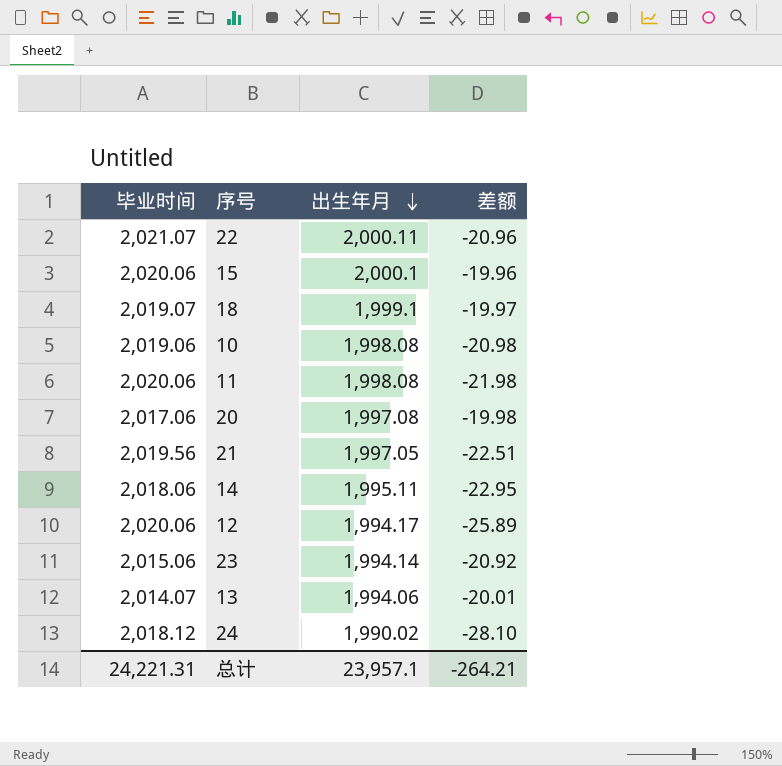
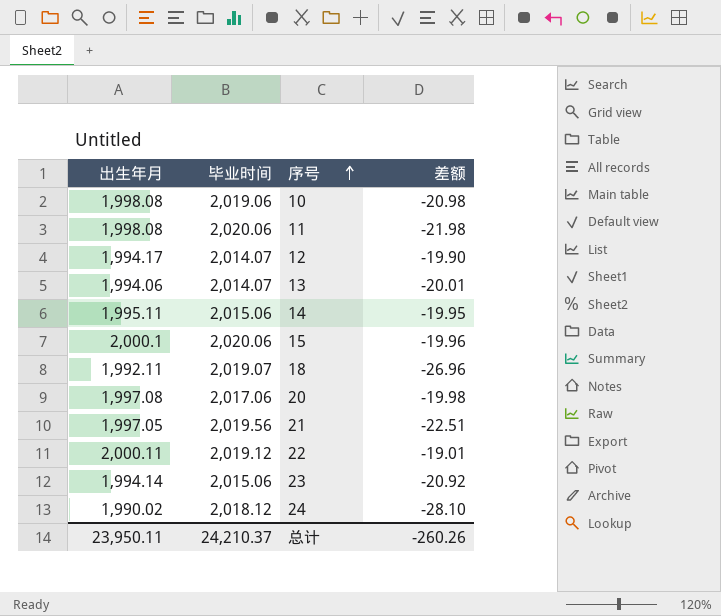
row order: 出生年月 descending -> 序号 ascending
column 出生年月 | position: 3 -> 1
12 | 毕业时间: 2,020.06 -> 2,014.07
12 | 差额: -25.89 -> -19.90
14 | 毕业时间: 2,018.06 -> 2,015.06
14 | 差额: -22.95 -> -19.95
18 | 出生年月: 1,999.1 -> 1,992.11
18 | 差额: -19.97 -> -26.96
22 | 毕业时间: 2,021.07 -> 2,019.12
22 | 差额: -20.96 -> -19.01
总计 | 出生年月: 23,957.1 -> 23,950.11
总计 | 毕业时间: 24,221.31 -> 24,210.37
总计 | 差额: -264.21 -> -260.26

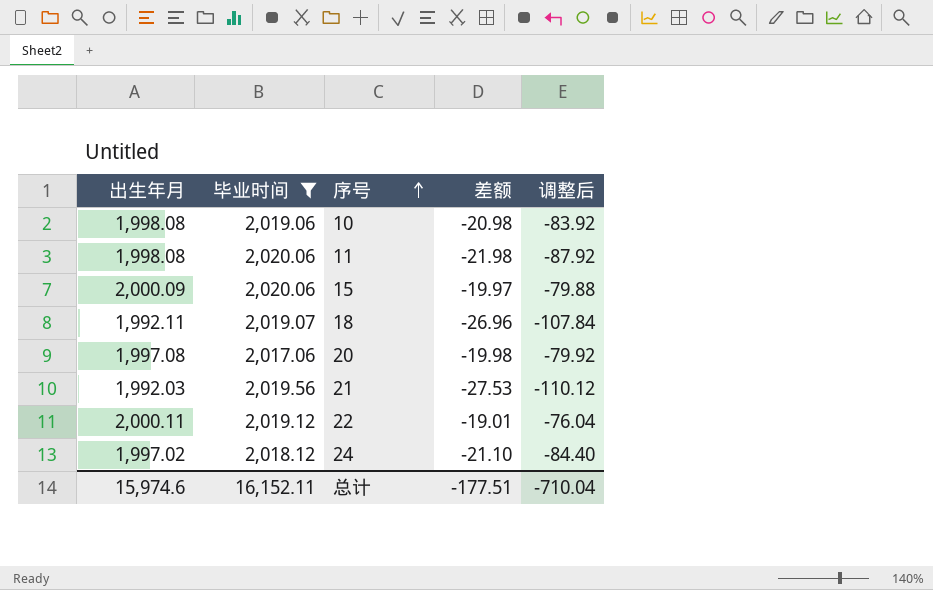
filter: none -> 毕业时间 >= 2,017.06
column 调整后 | formula: none -> [差额] * 4
15 | 出生年月: 2,000.1 -> 2,000.09
15 | 差额: -19.96 -> -19.97
21 | 出生年月: 1,997.05 -> 1,992.03
21 | 差额: -22.51 -> -27.53
24 | 出生年月: 1,990.02 -> 1,997.02
24 | 差额: -28.10 -> -21.10
总计 | 出生年月: 23,950.11 -> 15,974.6
总计 | 毕业时间: 24,210.37 -> 16,152.11
总计 | 差额: -260.26 -> -177.51

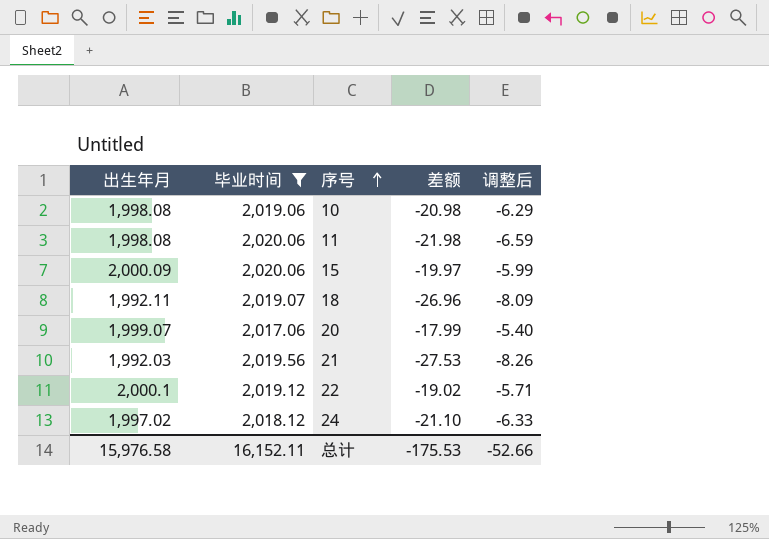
column 调整后 | formula: [差额] * 4 -> [差额] * 0.3
20 | 出生年月: 1,997.08 -> 1,999.07
20 | 差额: -19.98 -> -17.99
22 | 出生年月: 2,000.11 -> 2,000.1
22 | 差额: -19.01 -> -19.02
总计 | 出生年月: 15,974.6 -> 15,976.58
总计 | 差额: -177.51 -> -175.53
总计 | 调整后: -710.04 -> -52.66

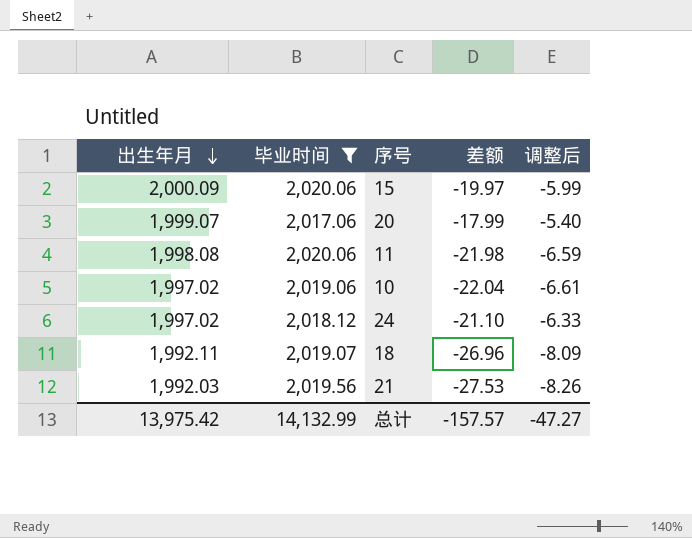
row order: 序号 ascending -> 出生年月 descending
row 22: 2,000.1 | 2,019.12 | -19.02 | -5.71 -> none
10 | 出生年月: 1,998.08 -> 1,997.02
10 | 差额: -20.98 -> -22.04
10 | 调整后: -6.29 -> -6.61
总计 | 出生年月: 15,976.58 -> 13,975.42
总计 | 毕业时间: 16,152.11 -> 14,132.99
总计 | 差额: -175.53 -> -157.57
总计 | 调整后: -52.66 -> -47.27

